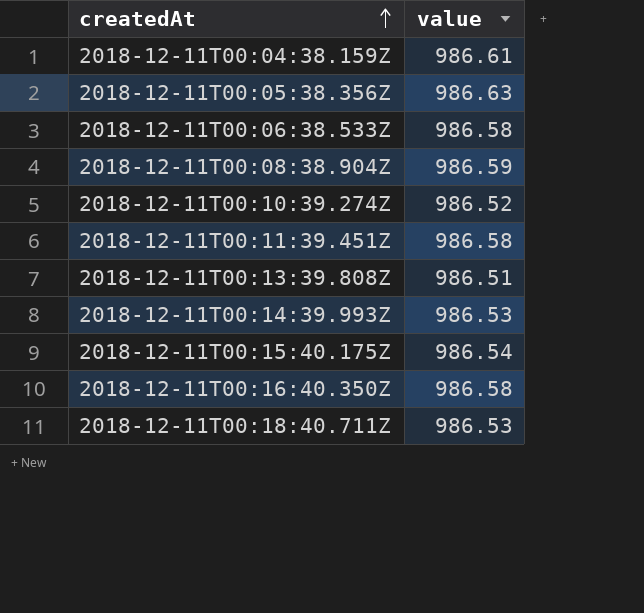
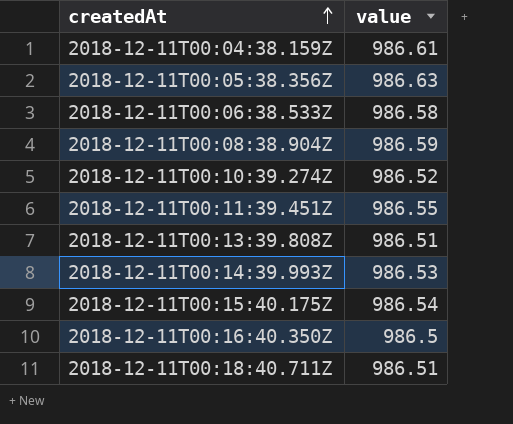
2018-12-11T00:11:39.451Z | value: 986.58 -> 986.55
2018-12-11T00:16:40.350Z | value: 986.58 -> 986.5
2018-12-11T00:18:40.711Z | value: 986.53 -> 986.51

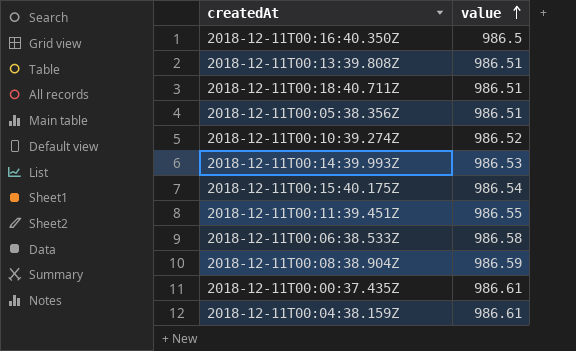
row order: createdAt ascending -> value ascending
2018-12-11T00:05:38.356Z | value: 986.63 -> 986.51
row 2018-12-11T00:00:37.435Z: none -> 986.61

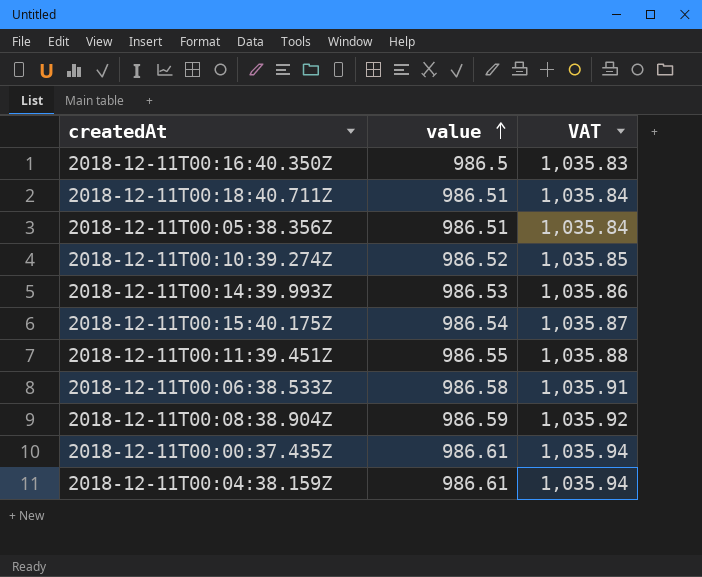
column VAT | formula: none -> [value] * 1.05
row 2018-12-11T00:13:39.808Z: 986.51 -> none

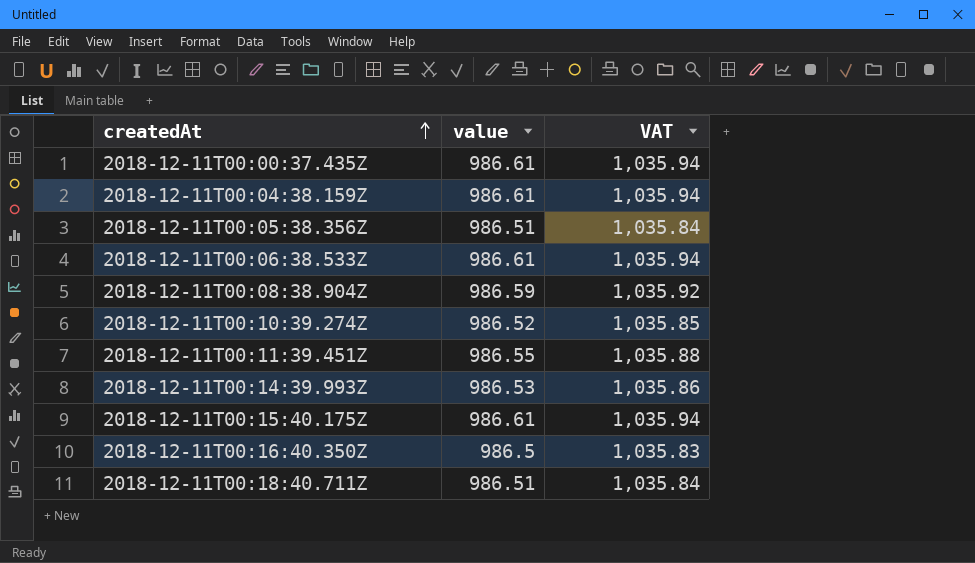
row order: value ascending -> createdAt ascending
2018-12-11T00:06:38.533Z | value: 986.58 -> 986.61
2018-12-11T00:06:38.533Z | VAT: 1,035.91 -> 1,035.94
2018-12-11T00:15:40.175Z | value: 986.54 -> 986.61
2018-12-11T00:15:40.175Z | VAT: 1,035.87 -> 1,035.94

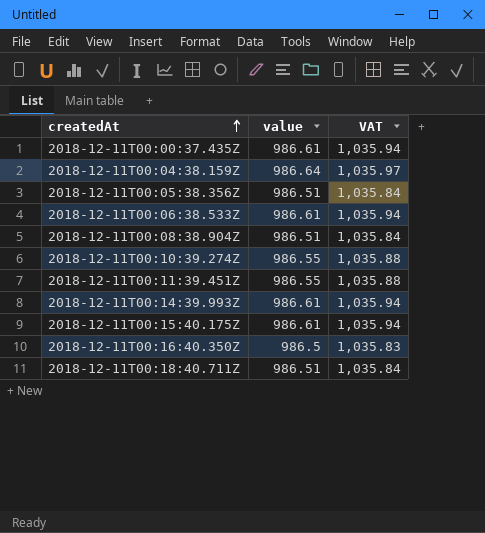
2018-12-11T00:04:38.159Z | value: 986.61 -> 986.64
2018-12-11T00:04:38.159Z | VAT: 1,035.94 -> 1,035.97
2018-12-11T00:08:38.904Z | value: 986.59 -> 986.51
2018-12-11T00:08:38.904Z | VAT: 1,035.92 -> 1,035.84
2018-12-11T00:10:39.274Z | value: 986.52 -> 986.55
2018-12-11T00:10:39.274Z | VAT: 1,035.85 -> 1,035.88
2018-12-11T00:14:39.993Z | value: 986.53 -> 986.61
2018-12-11T00:14:39.993Z | VAT: 1,035.86 -> 1,035.94

